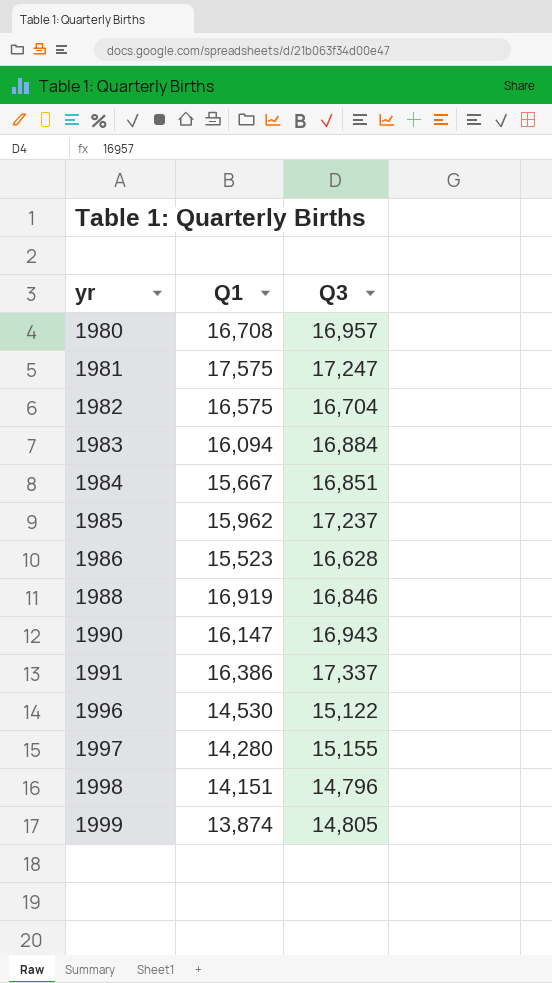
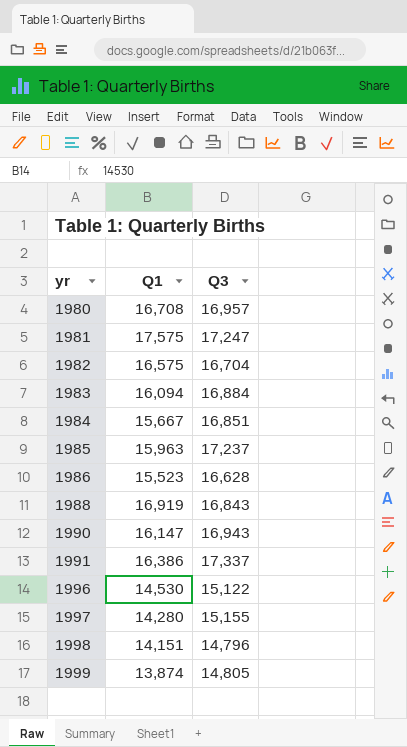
1985 | Q1: 15,962 -> 15,963
1988 | Q3: 16,846 -> 16,843

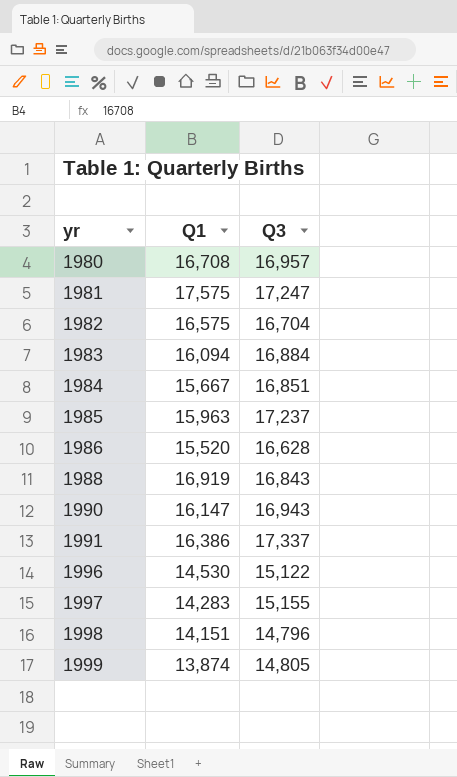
1986 | Q1: 15,523 -> 15,520
1997 | Q1: 14,280 -> 14,283

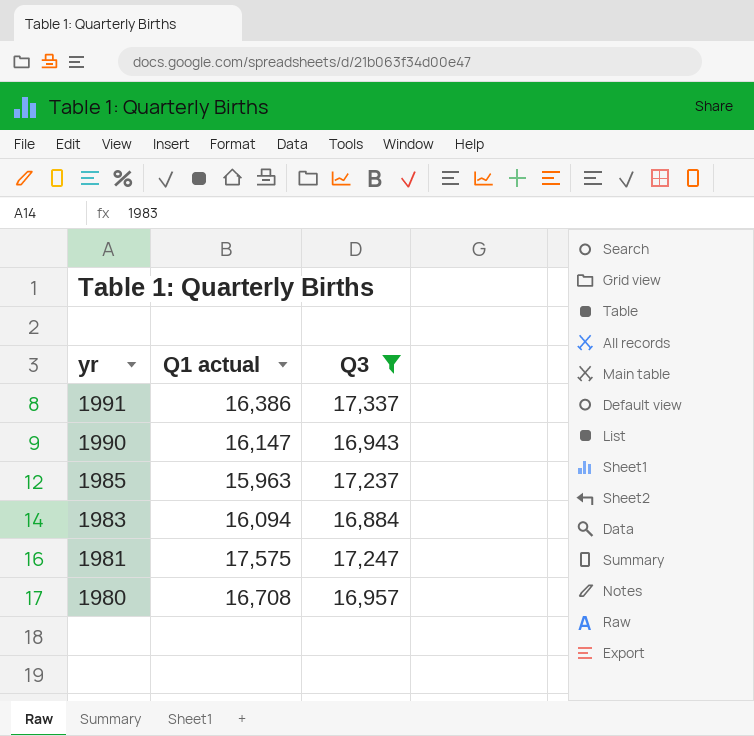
filter: none -> Q3 >= 16,884
row order: yr ascending -> yr descending
column name: Q1 -> Q1 actual

